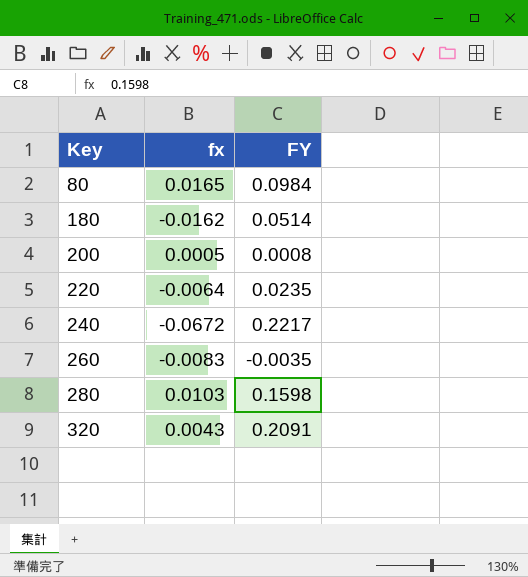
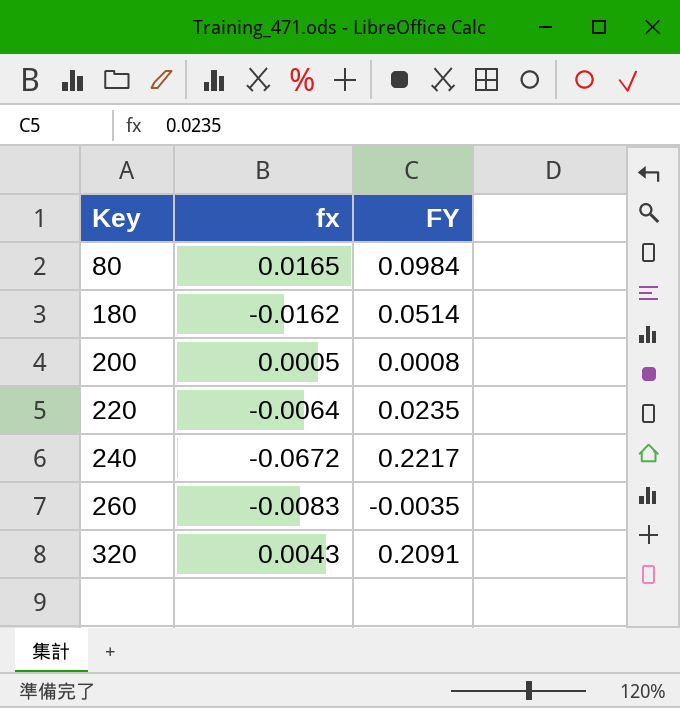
row 280: 0.0103 | 0.1598 -> none

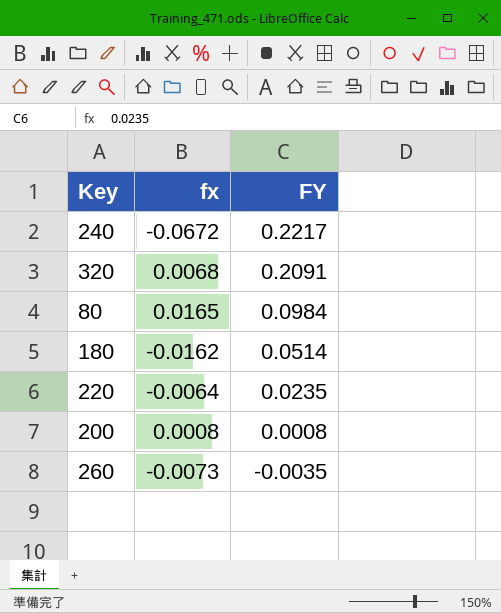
row order: Key ascending -> FY descending
320 | fx: 0.0043 -> 0.0068
200 | fx: 0.0005 -> 0.0008
260 | fx: -0.0083 -> -0.0073

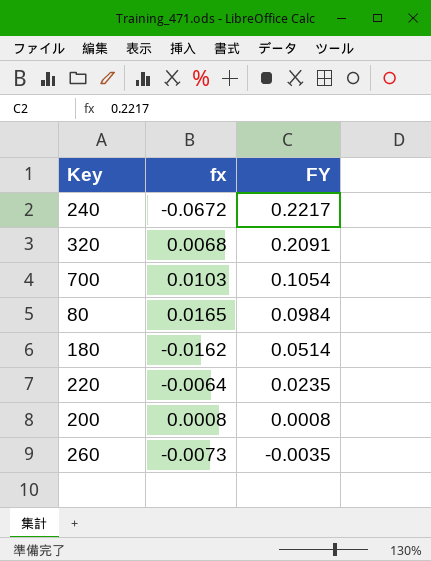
row 700: none -> 0.0103 | 0.1054

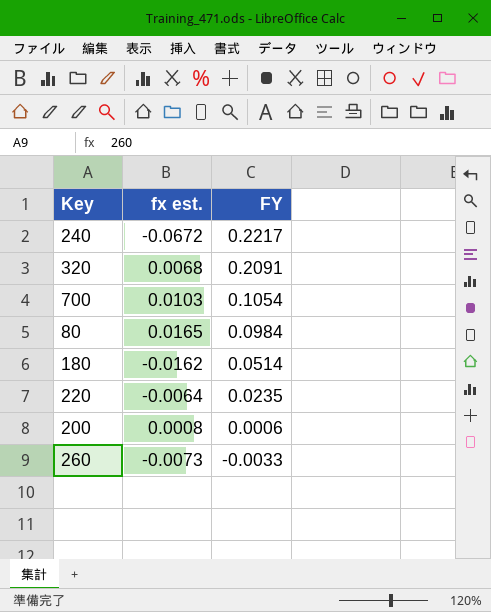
column name: fx -> fx est.
200 | FY: 0.0008 -> 0.0006
260 | FY: -0.0035 -> -0.0033

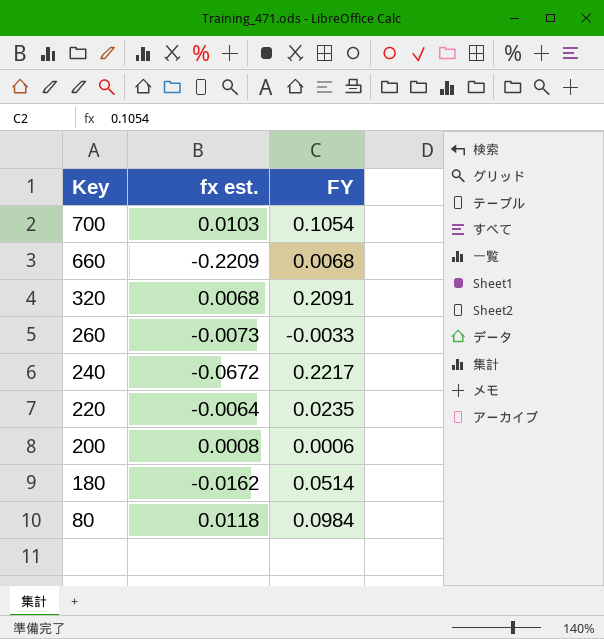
row order: FY descending -> Key descending
row 660: none -> -0.2209 | 0.0068
80 | fx est.: 0.0165 -> 0.0118

